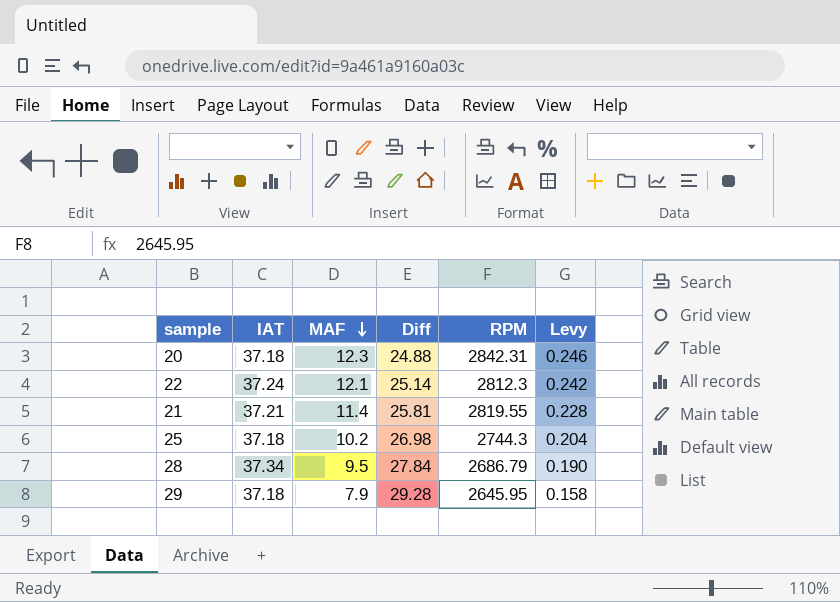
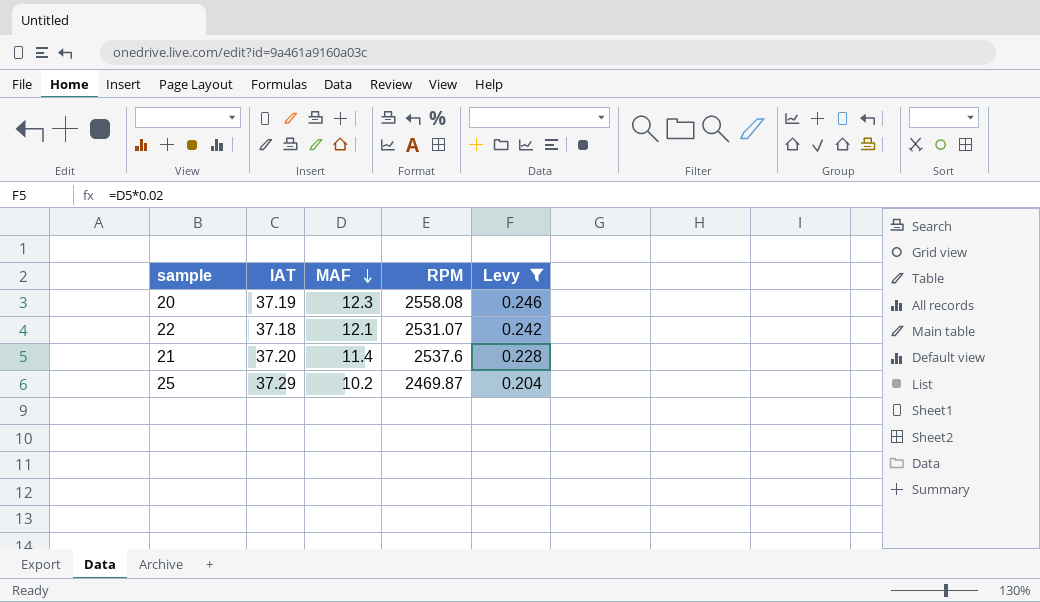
filter: none -> Levy >= 0.204
column Diff | formula: [IAT] - [MAF] -> none
20 | IAT: 37.18 -> 37.19
20 | RPM: 2842.31 -> 2558.08
22 | IAT: 37.24 -> 37.18
22 | RPM: 2812.3 -> 2531.07
21 | IAT: 37.21 -> 37.20
21 | RPM: 2819.55 -> 2537.6
25 | IAT: 37.18 -> 37.29
25 | RPM: 2744.3 -> 2469.87

